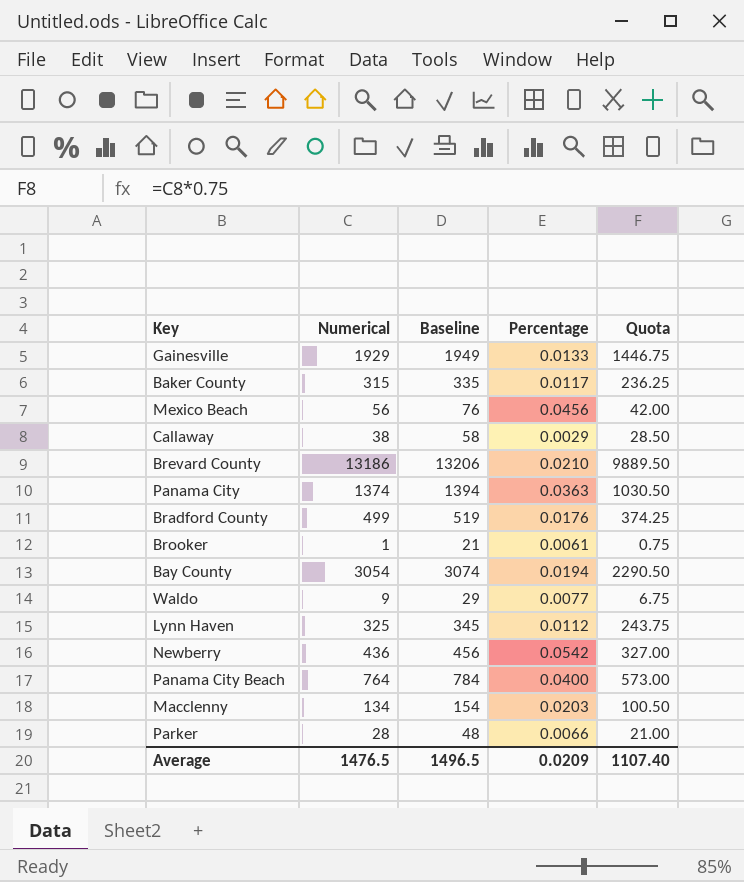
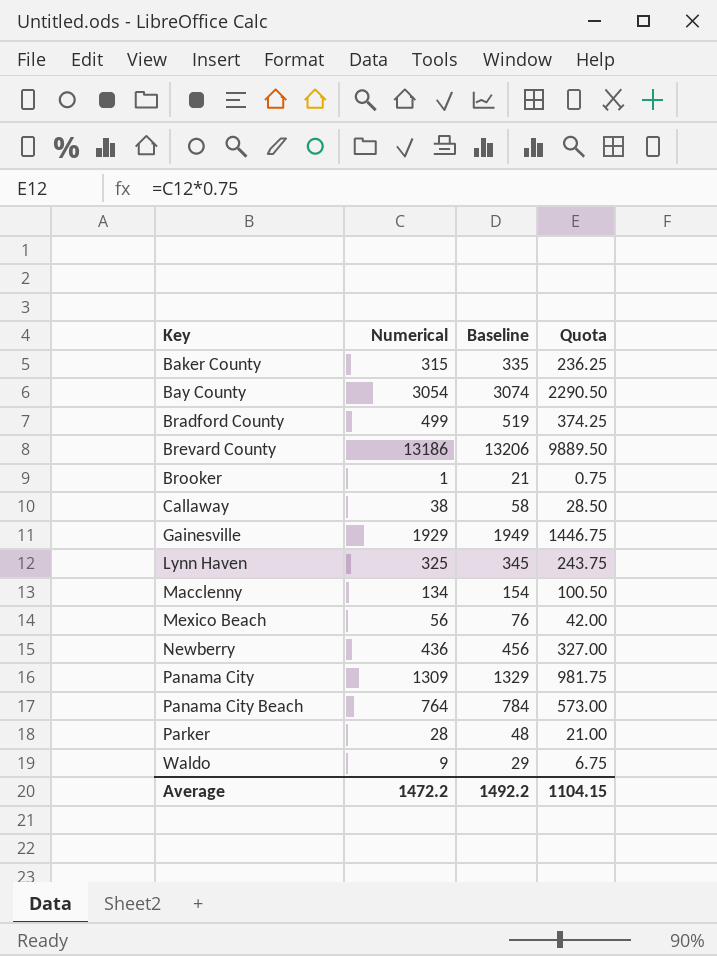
row order: none -> Key ascending
column Percentage | position: 4 -> none
Panama City | Numerical: 1374 -> 1309
Panama City | Baseline: 1394 -> 1329
Panama City | Quota: 1030.50 -> 981.75
Average | Numerical: 1476.5 -> 1472.2
Average | Baseline: 1496.5 -> 1492.2
Average | Quota: 1107.40 -> 1104.15

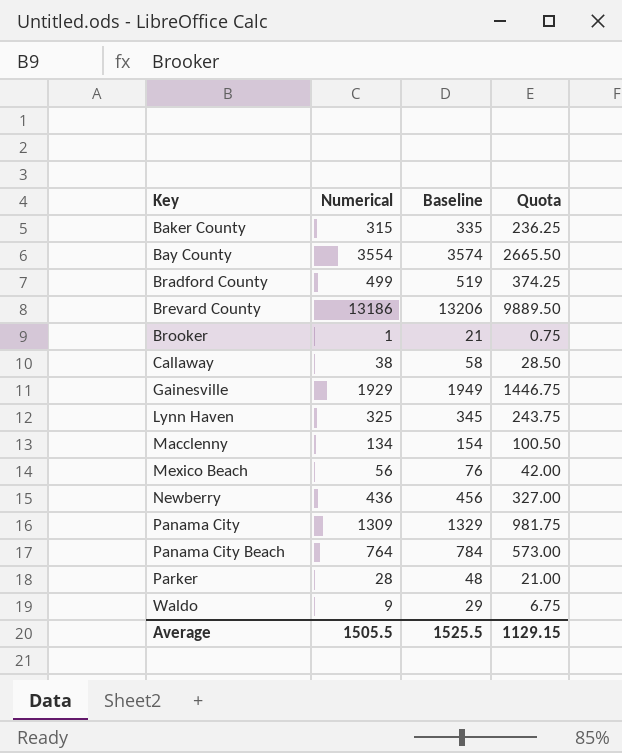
Bay County | Numerical: 3054 -> 3554
Bay County | Baseline: 3074 -> 3574
Bay County | Quota: 2290.50 -> 2665.50
Average | Numerical: 1472.2 -> 1505.5
Average | Baseline: 1492.2 -> 1525.5
Average | Quota: 1104.15 -> 1129.15

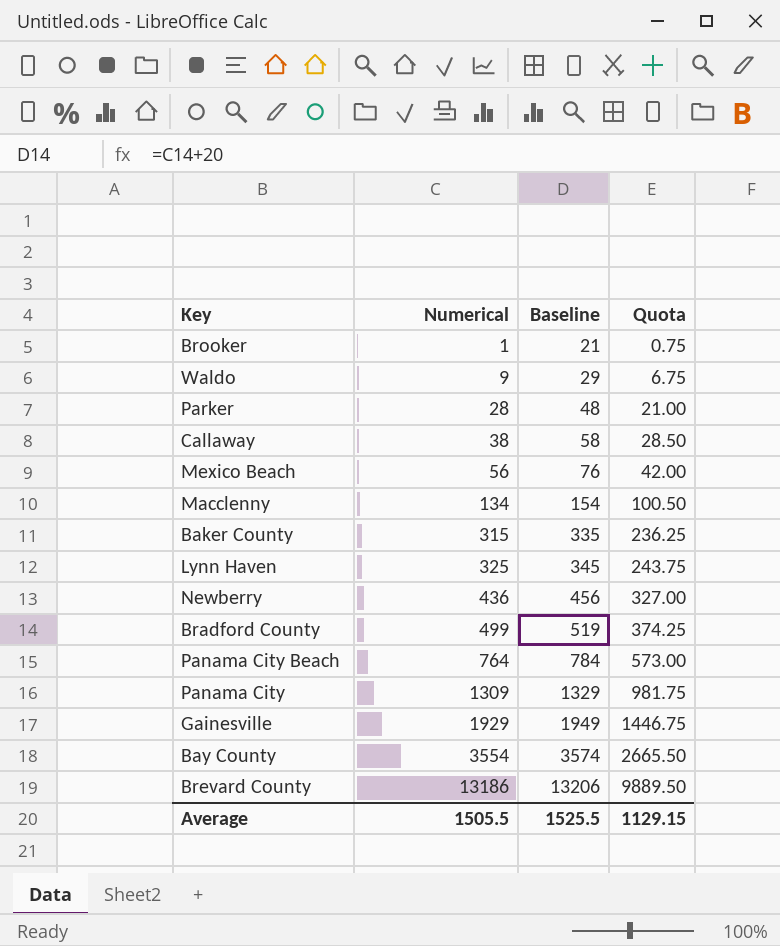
row order: Key ascending -> Numerical ascending

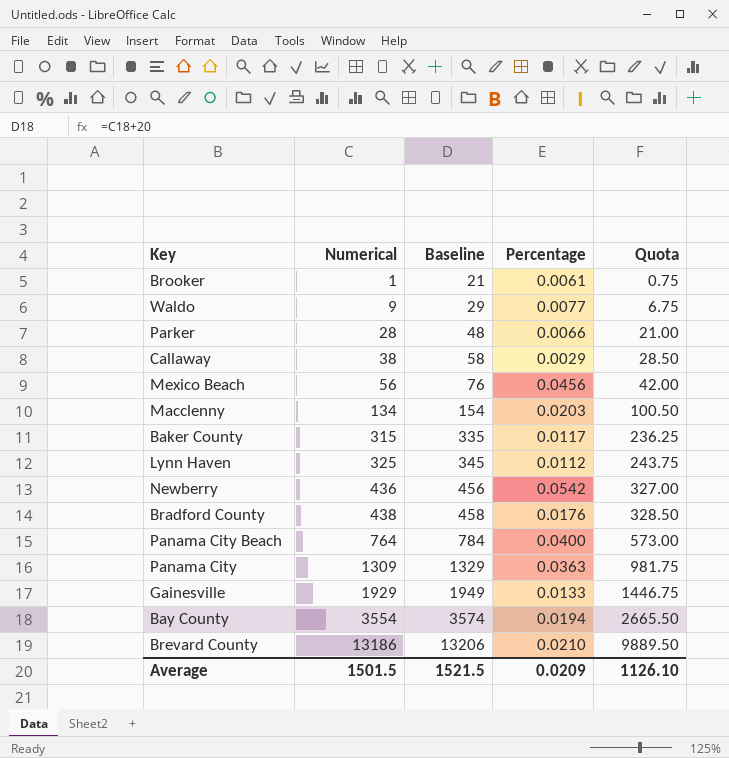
column Percentage | position: none -> 4
Bradford County | Numerical: 499 -> 438
Bradford County | Baseline: 519 -> 458
Bradford County | Quota: 374.25 -> 328.50
Average | Numerical: 1505.5 -> 1501.5
Average | Baseline: 1525.5 -> 1521.5
Average | Quota: 1129.15 -> 1126.10

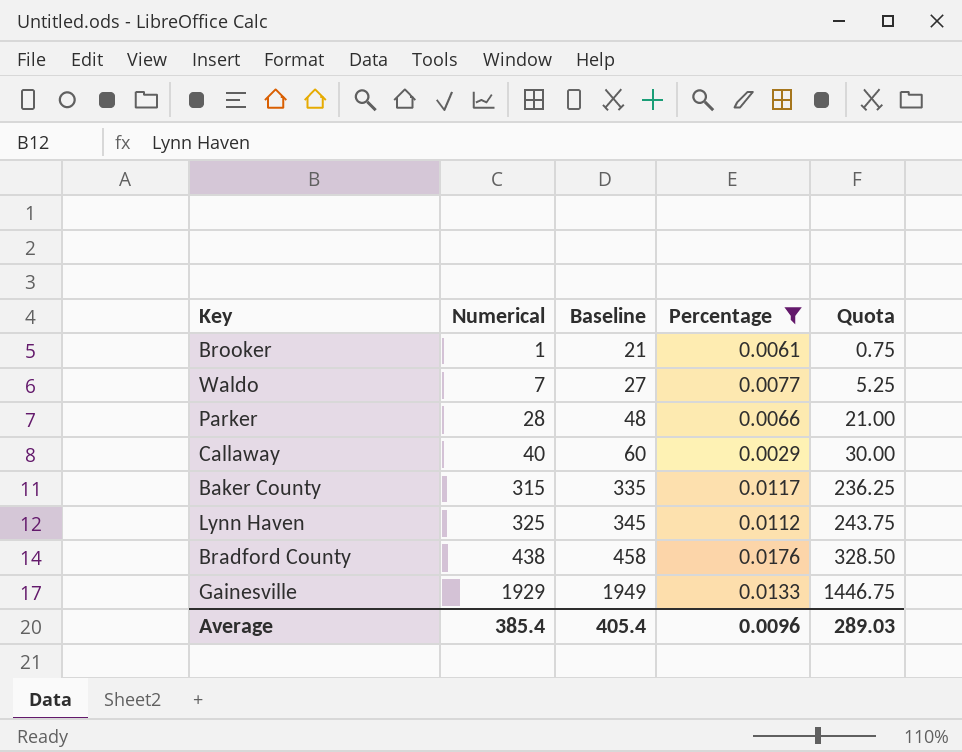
filter: none -> Percentage <= 0.0176
Waldo | Numerical: 9 -> 7
Waldo | Baseline: 29 -> 27
Waldo | Quota: 6.75 -> 5.25
Callaway | Numerical: 38 -> 40
Callaway | Baseline: 58 -> 60
Callaway | Quota: 28.50 -> 30.00
Average | Numerical: 1501.5 -> 385.4
Average | Baseline: 1521.5 -> 405.4
Average | Percentage: 0.0209 -> 0.0096
Average | Quota: 1126.10 -> 289.03

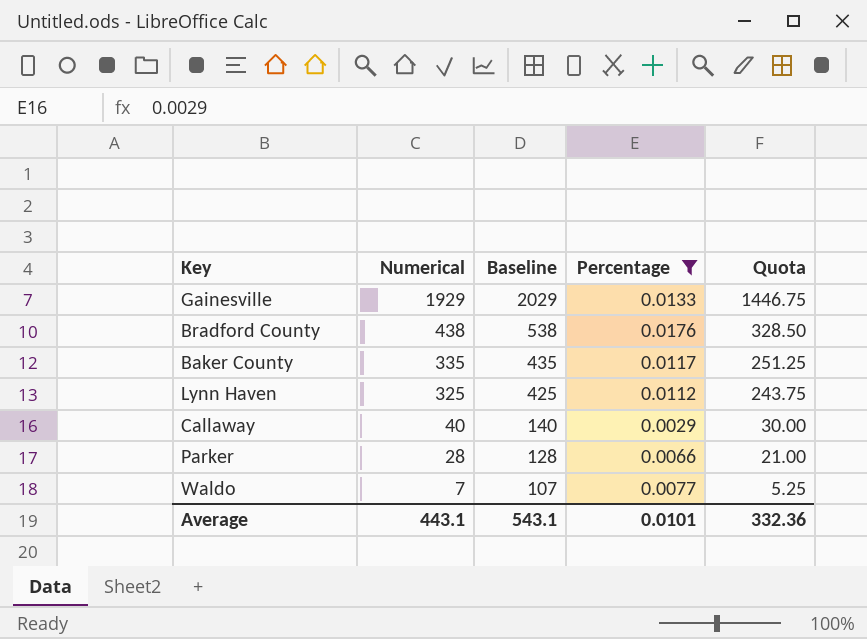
row order: Numerical ascending -> Numerical descending
column Baseline | formula: [Numerical] + 20 -> [Numerical] + 100
row Brooker: 1 | 21 | 0.0061 | 0.75 -> none
Baker County | Numerical: 315 -> 335
Baker County | Quota: 236.25 -> 251.25
Average | Numerical: 385.4 -> 443.1
Average | Baseline: 405.4 -> 543.1
Average | Percentage: 0.0096 -> 0.0101
Average | Quota: 289.03 -> 332.36

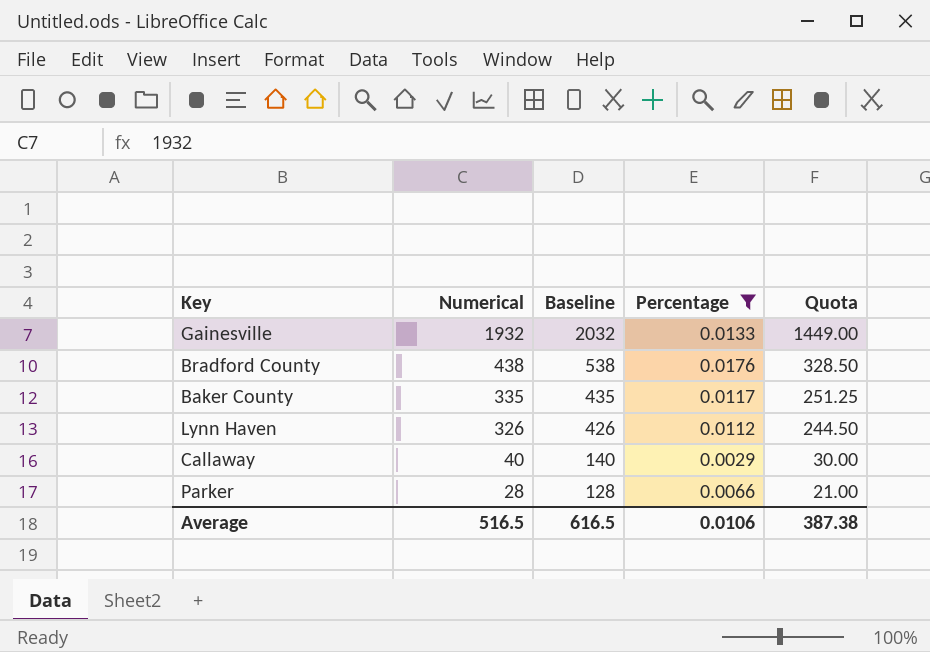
row Waldo: 7 | 107 | 0.0077 | 5.25 -> none
Gainesville | Numerical: 1929 -> 1932
Gainesville | Baseline: 2029 -> 2032
Gainesville | Quota: 1446.75 -> 1449.00
Lynn Haven | Numerical: 325 -> 326
Lynn Haven | Baseline: 425 -> 426
Lynn Haven | Quota: 243.75 -> 244.50
Average | Numerical: 443.1 -> 516.5
Average | Baseline: 543.1 -> 616.5
Average | Percentage: 0.0101 -> 0.0106
Average | Quota: 332.36 -> 387.38

